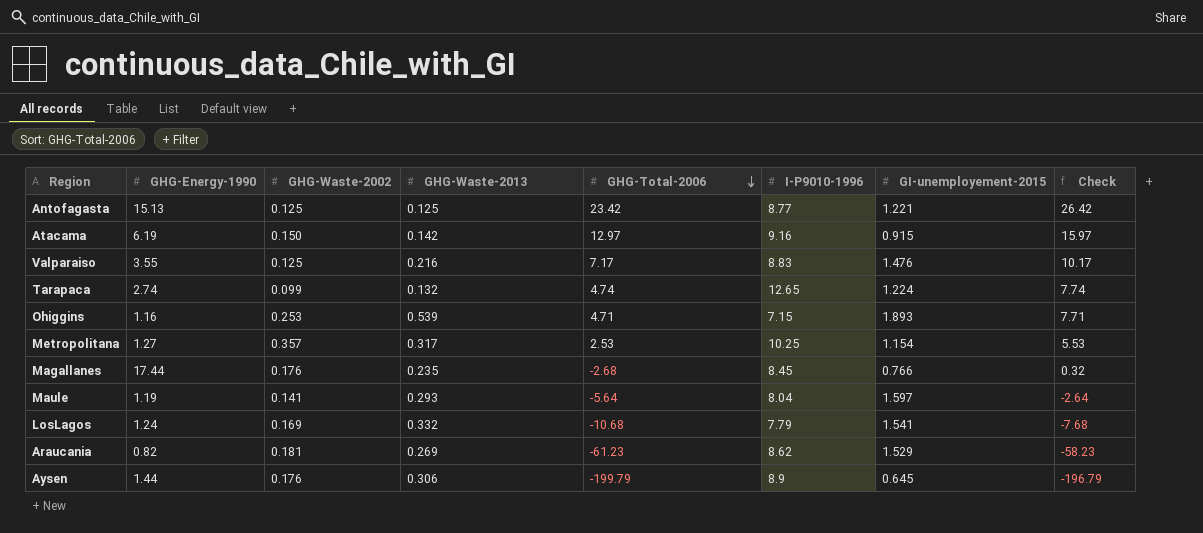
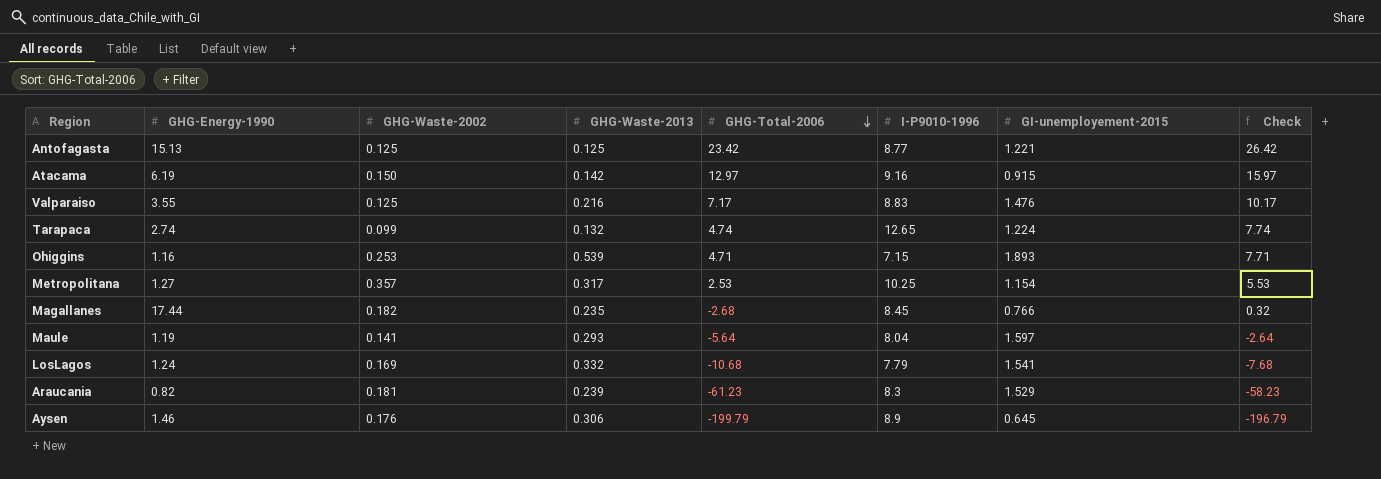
Magallanes | GHG-Waste-2002: 0.176 -> 0.182
Araucania | GHG-Waste-2013: 0.269 -> 0.239
Araucania | I-P9010-1996: 8.62 -> 8.3
Aysen | GHG-Energy-1990: 1.44 -> 1.46

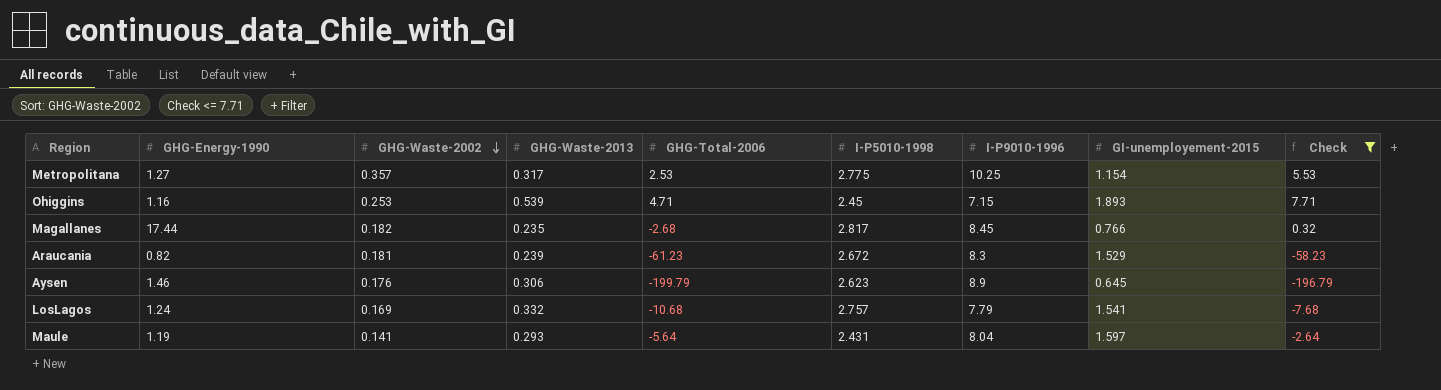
filter: none -> Check <= 7.71
row order: GHG-Total-2006 descending -> GHG-Waste-2002 descending
column I-P5010-1998 | position: none -> 6

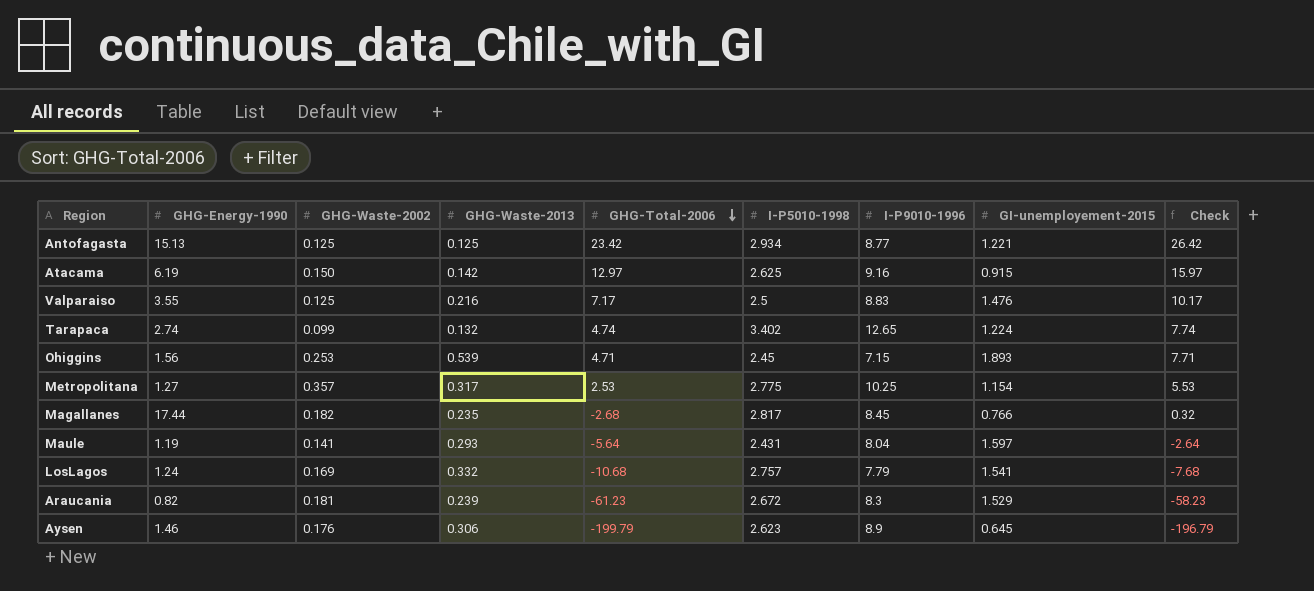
filter: Check <= 7.71 -> none
row order: GHG-Waste-2002 descending -> GHG-Total-2006 descending
Ohiggins | GHG-Energy-1990: 1.16 -> 1.56

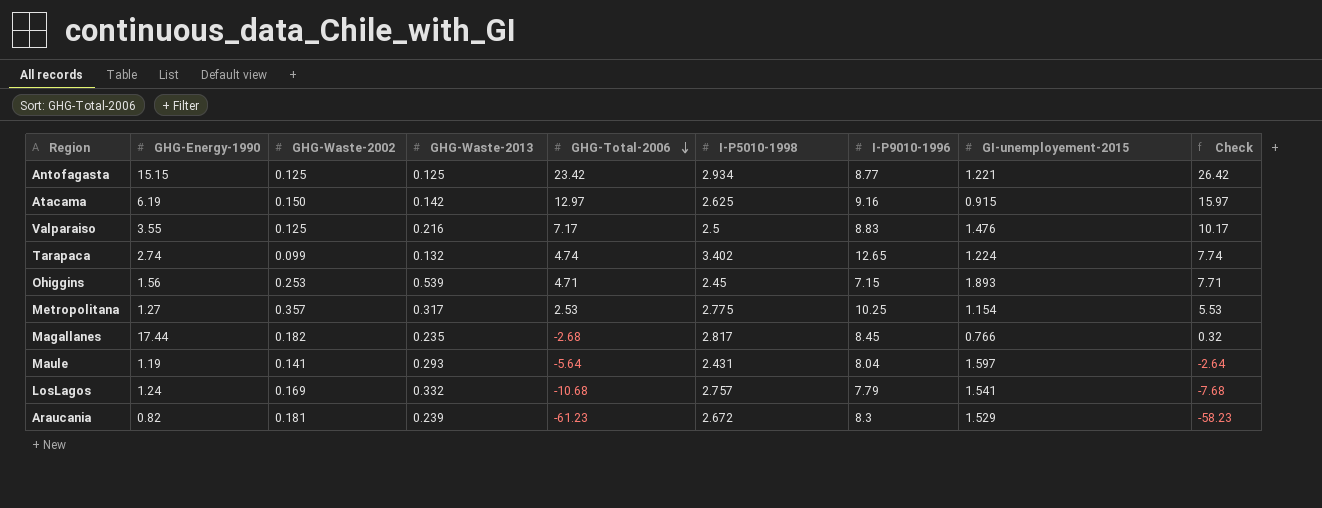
row Aysen: 1.46 | 0.176 | 0.306 | -199.79 | 2.623 | 8.9 | 0.645 | -196.79 -> none
Antofagasta | GHG-Energy-1990: 15.13 -> 15.15

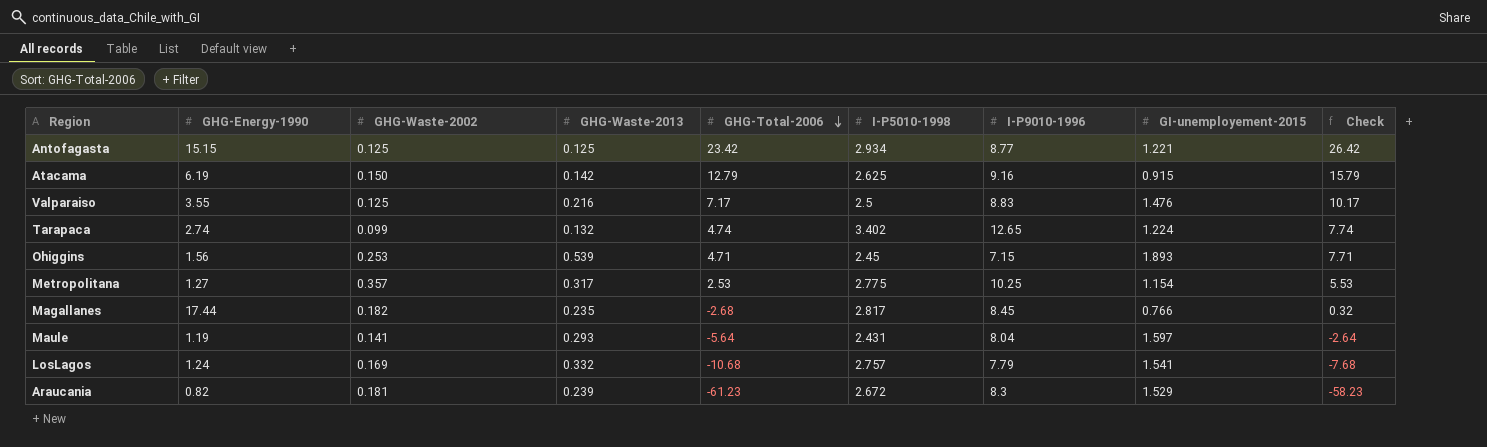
Atacama | GHG-Total-2006: 12.97 -> 12.79
Atacama | Check: 15.97 -> 15.79

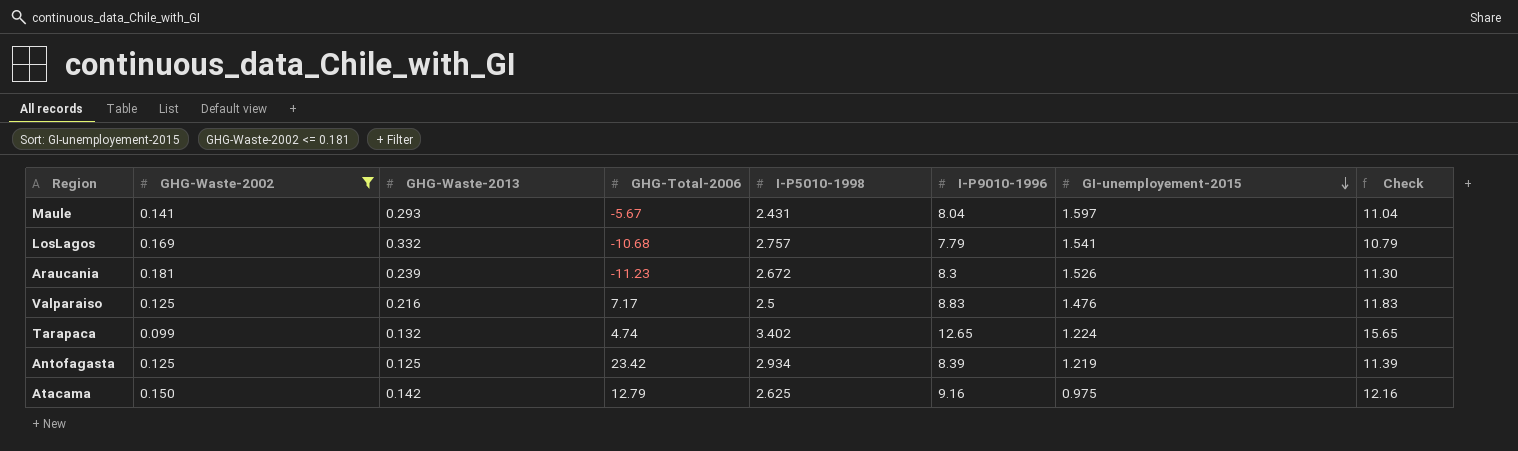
filter: none -> GHG-Waste-2002 <= 0.181
row order: GHG-Total-2006 descending -> GI-unemployement-2015 descending
column GHG-Energy-1990 | position: 2 -> none
column Check | formula: [GHG-Total-2006] + 3 -> [I-P9010-1996] + 3
Maule | GHG-Total-2006: -5.64 -> -5.67
Araucania | GHG-Total-2006: -61.23 -> -11.23
Araucania | GI-unemployement-2015: 1.529 -> 1.526
Antofagasta | I-P9010-1996: 8.77 -> 8.39
Antofagasta | GI-unemployement-2015: 1.221 -> 1.219
Atacama | GI-unemployement-2015: 0.915 -> 0.975

